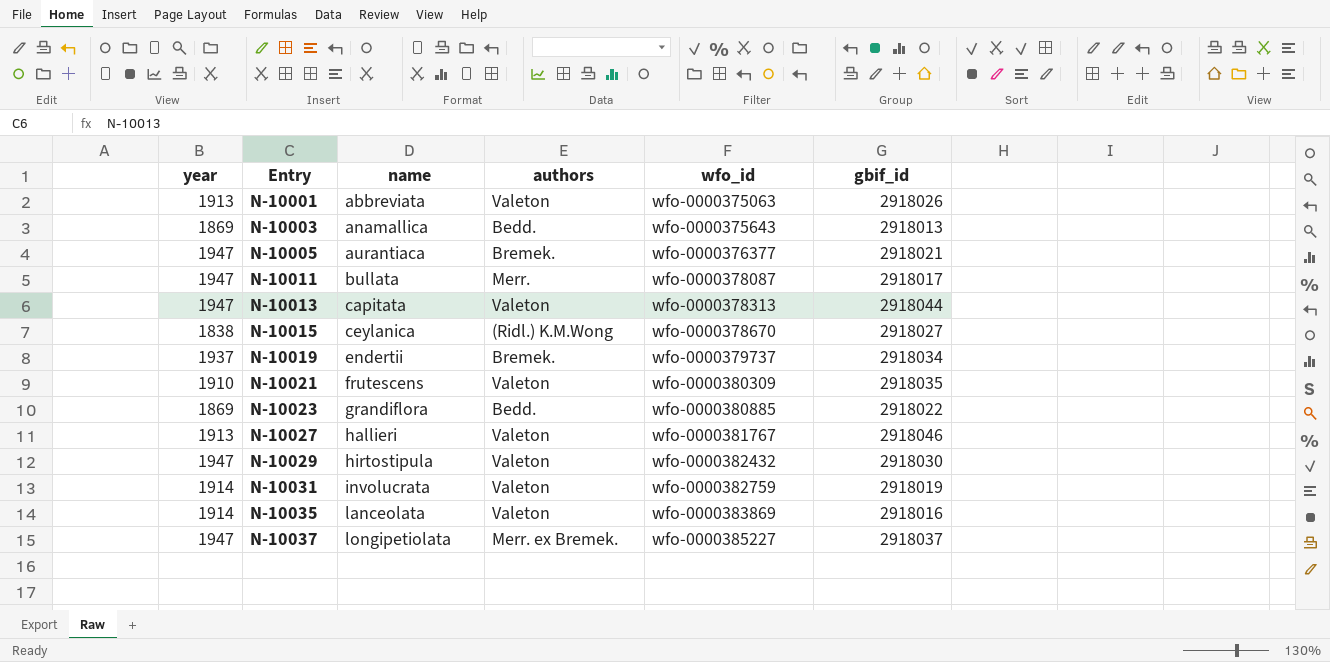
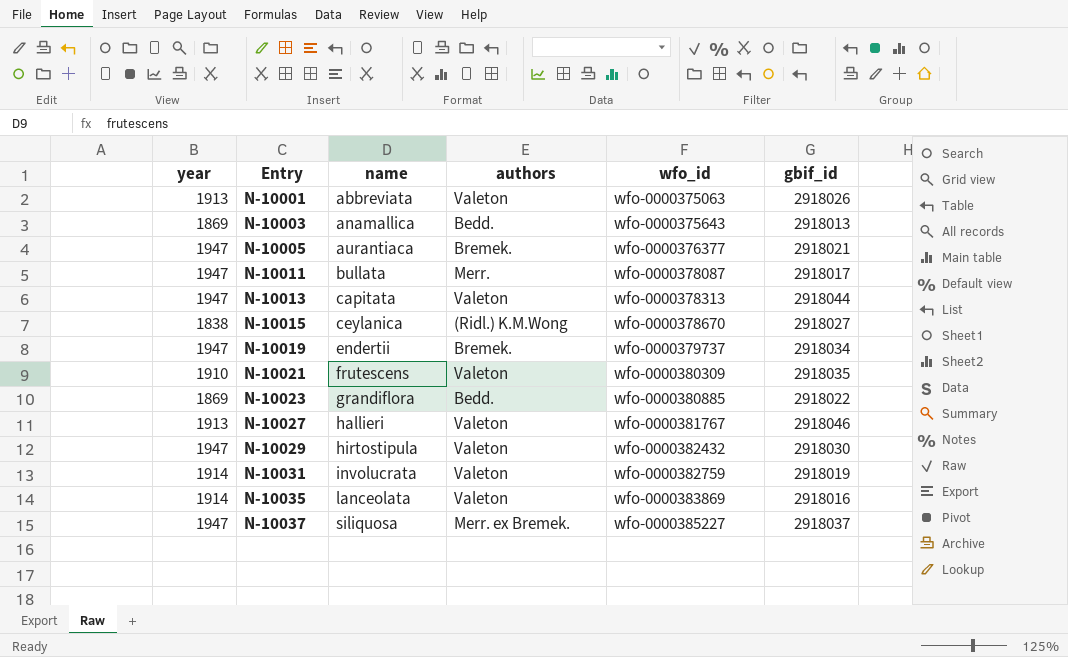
N-10019 | year: 1937 -> 1947
N-10037 | name: longipetiolata -> siliquosa

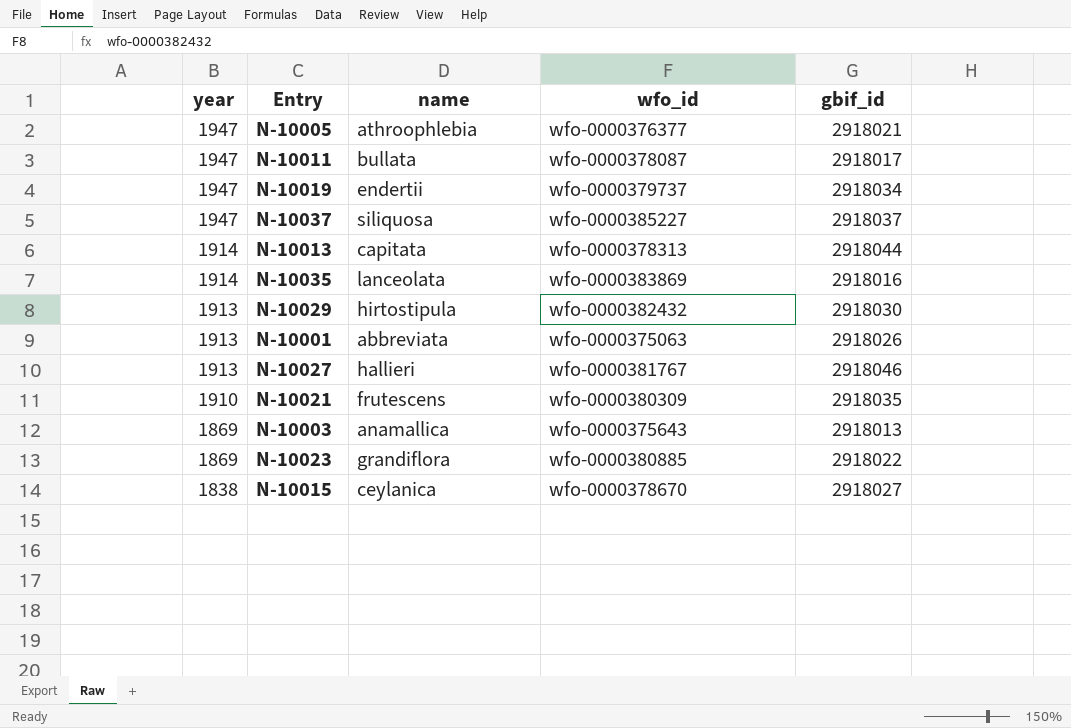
row order: Entry ascending -> year descending
column authors | position: 4 -> none
row N-10031: 1914 | involucrata | Valeton | wfo-0000382759 | 2918019 -> none
N-10005 | name: aurantiaca -> athroophlebia
N-10013 | year: 1947 -> 1914
N-10029 | year: 1947 -> 1913

